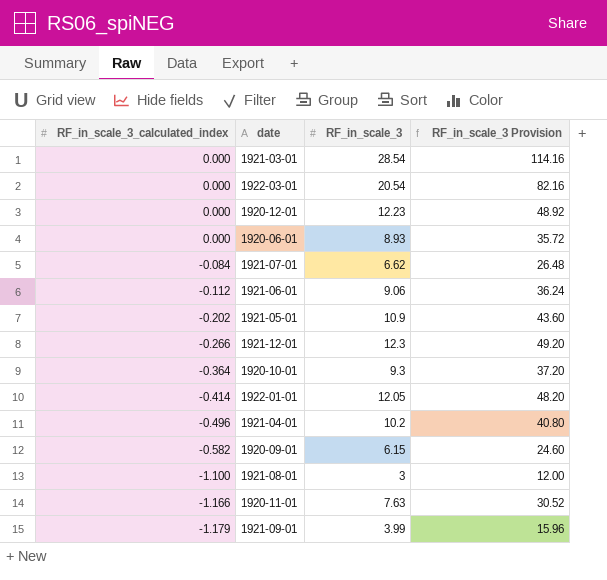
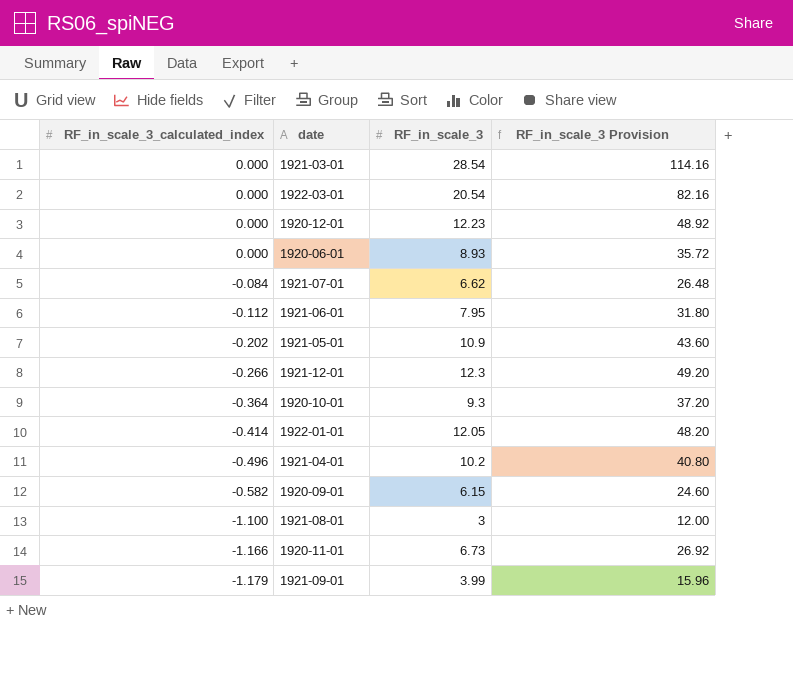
1921-06-01 | RF_in_scale_3: 9.06 -> 7.95
1921-06-01 | RF_in_scale_3 Provision: 36.24 -> 31.80
1920-11-01 | RF_in_scale_3: 7.63 -> 6.73
1920-11-01 | RF_in_scale_3 Provision: 30.52 -> 26.92

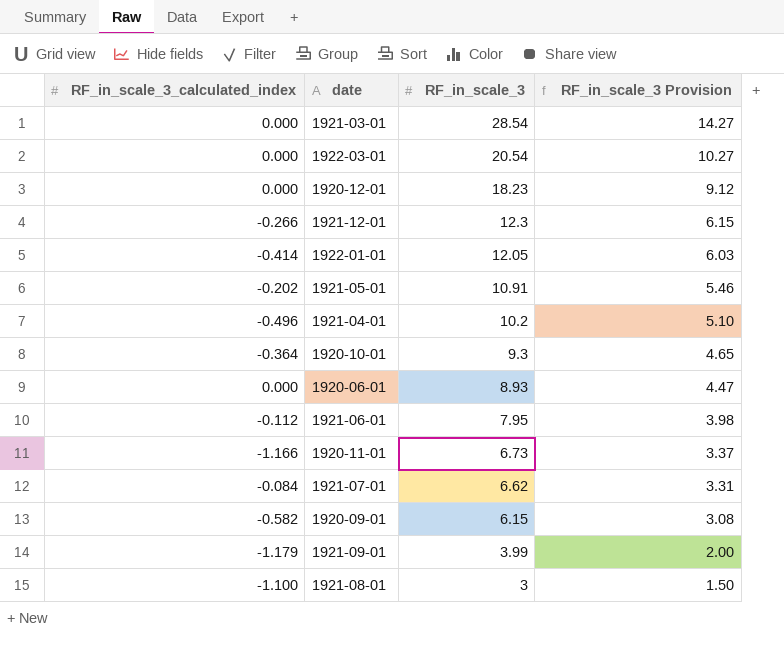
row order: RF_in_scale_3_calculated_index descending -> RF_in_scale_3 descending
column RF_in_scale_3 Provision | formula: [RF_in_scale_3] * 4 -> [RF_in_scale_3] * 0.5
1920-12-01 | RF_in_scale_3: 12.23 -> 18.23
1921-05-01 | RF_in_scale_3: 10.9 -> 10.91

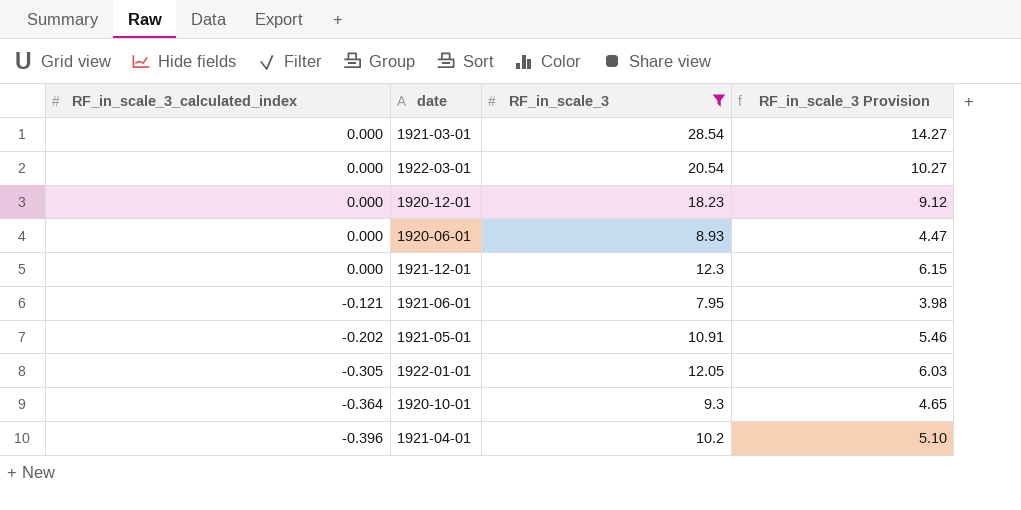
filter: none -> RF_in_scale_3 >= 7.95
row order: RF_in_scale_3 descending -> RF_in_scale_3_calculated_index descending
1921-12-01 | RF_in_scale_3_calculated_index: -0.266 -> 0.000
1921-06-01 | RF_in_scale_3_calculated_index: -0.112 -> -0.121
1922-01-01 | RF_in_scale_3_calculated_index: -0.414 -> -0.305
1921-04-01 | RF_in_scale_3_calculated_index: -0.496 -> -0.396

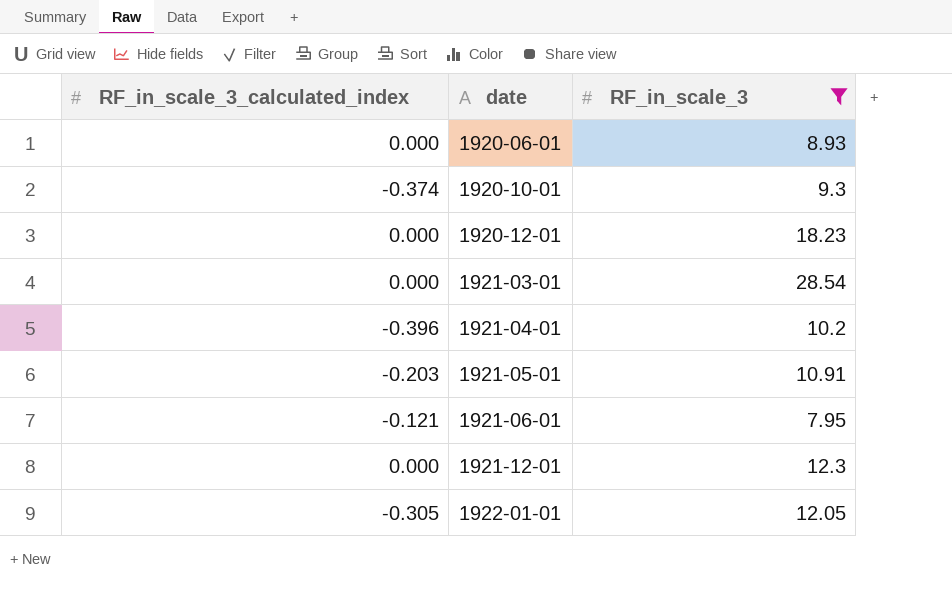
row order: RF_in_scale_3_calculated_index descending -> date ascending
column RF_in_scale_3 Provision | formula: [RF_in_scale_3] * 0.5 -> none
row 1922-03-01: 0.000 | 20.54 | 10.27 -> none
1920-10-01 | RF_in_scale_3_calculated_index: -0.364 -> -0.374
1921-05-01 | RF_in_scale_3_calculated_index: -0.202 -> -0.203

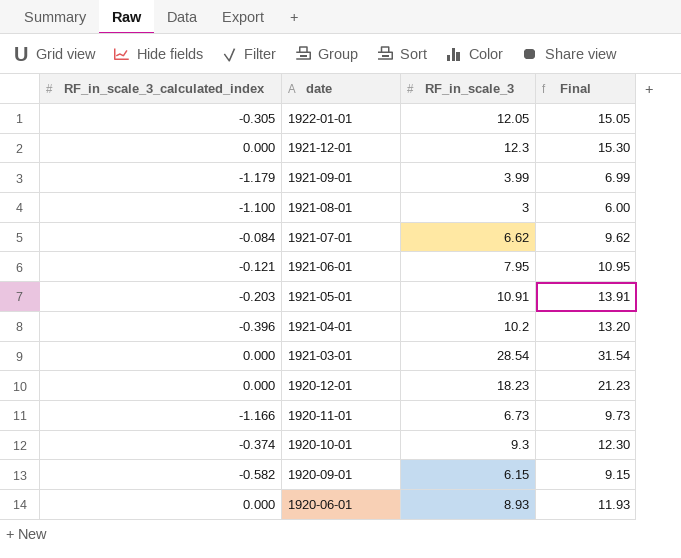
filter: RF_in_scale_3 >= 7.95 -> none
row order: date ascending -> date descending
column Final | formula: none -> [RF_in_scale_3] + 3

